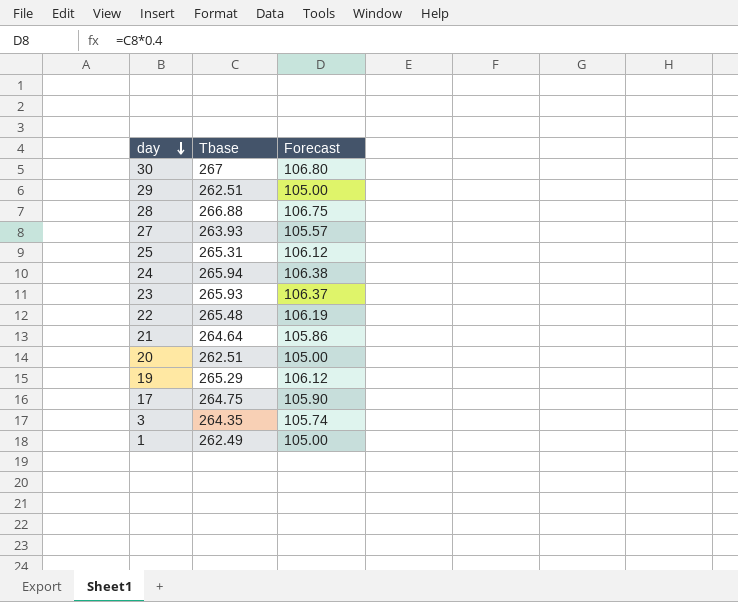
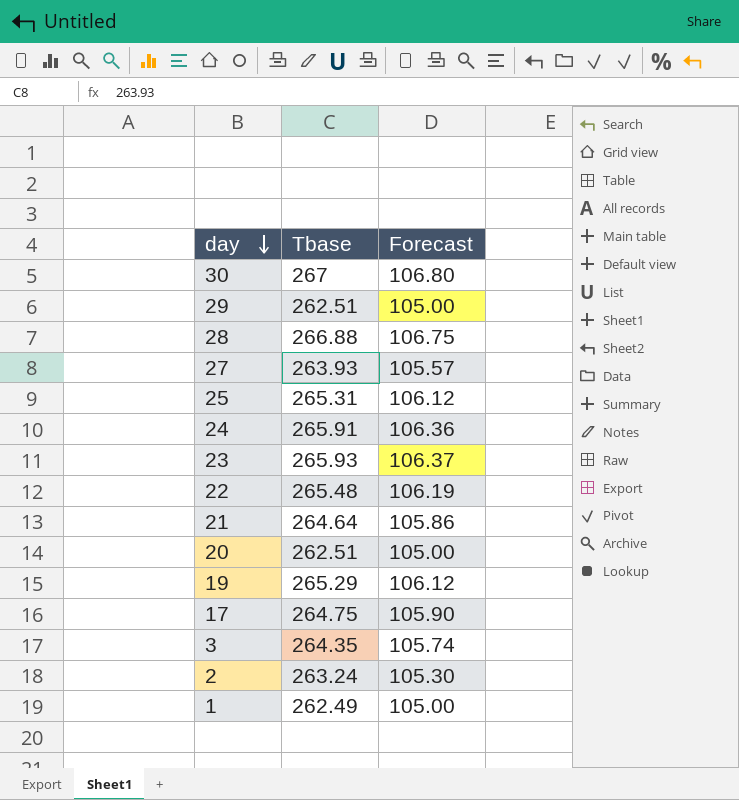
24 | Tbase: 265.94 -> 265.91
24 | Forecast: 106.38 -> 106.36
row 2: none -> 263.24 | 105.30

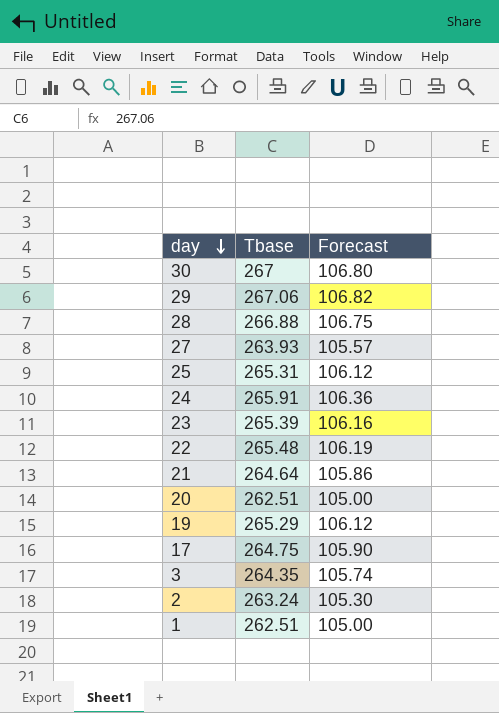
29 | Tbase: 262.51 -> 267.06
29 | Forecast: 105.00 -> 106.82
23 | Tbase: 265.93 -> 265.39
23 | Forecast: 106.37 -> 106.16
1 | Tbase: 262.49 -> 262.51

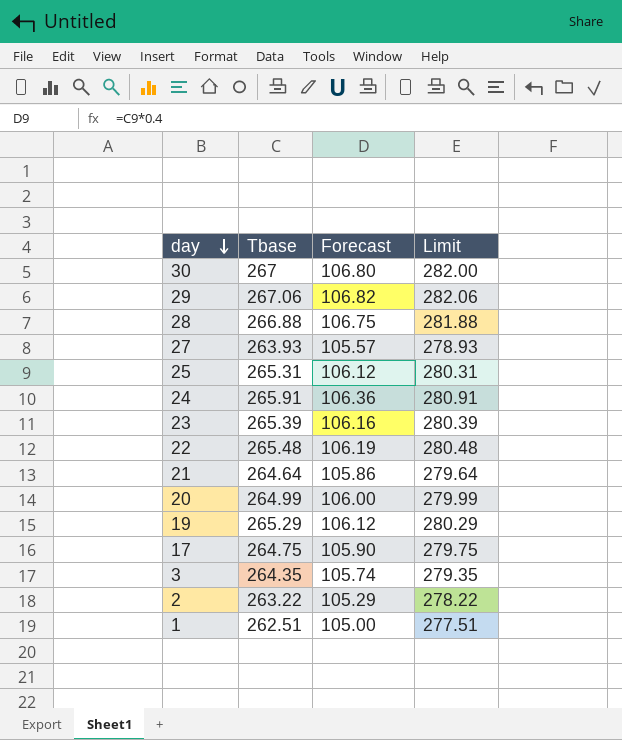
column Limit | formula: none -> [Tbase] + 15
20 | Tbase: 262.51 -> 264.99
20 | Forecast: 105.00 -> 106.00
2 | Tbase: 263.24 -> 263.22
2 | Forecast: 105.30 -> 105.29

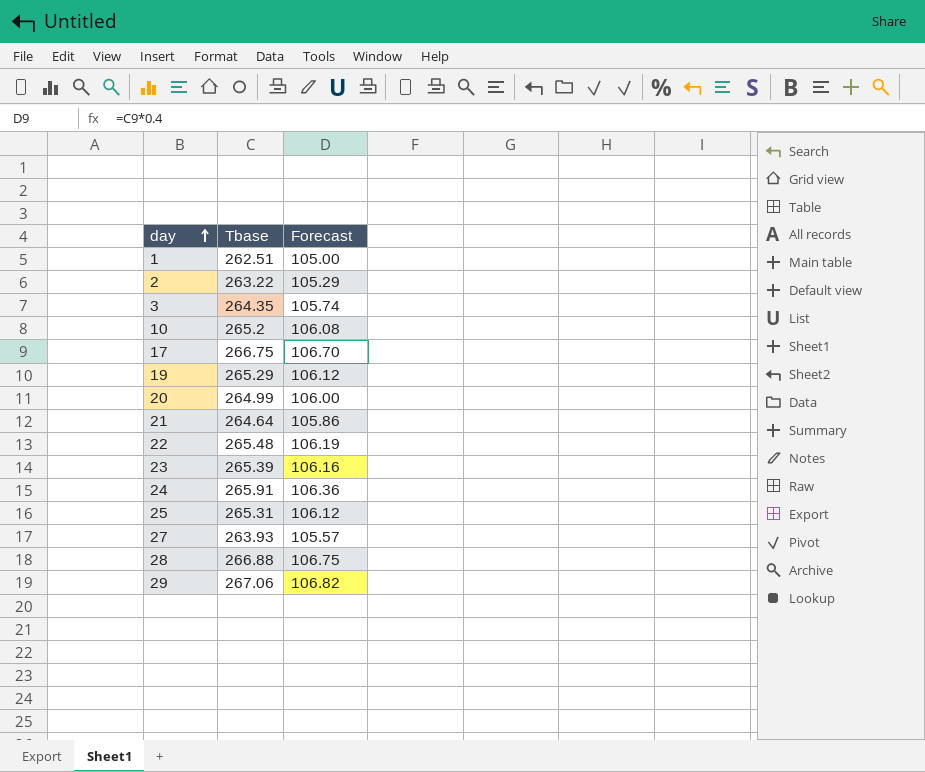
row order: day descending -> day ascending
column Limit | formula: [Tbase] + 15 -> none
row 30: 267 | 106.80 | 282.00 -> none
row 10: none -> 265.2 | 106.08
17 | Tbase: 264.75 -> 266.75
17 | Forecast: 105.90 -> 106.70

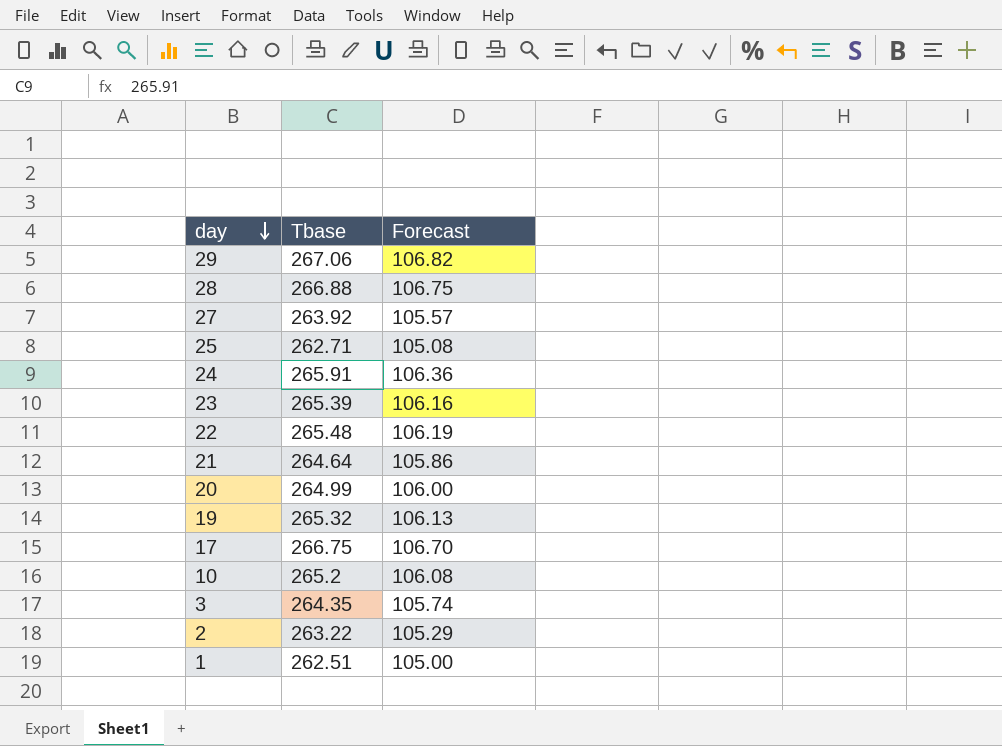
row order: day ascending -> day descending
27 | Tbase: 263.93 -> 263.92
25 | Tbase: 265.31 -> 262.71
25 | Forecast: 106.12 -> 105.08
19 | Tbase: 265.29 -> 265.32
19 | Forecast: 106.12 -> 106.13

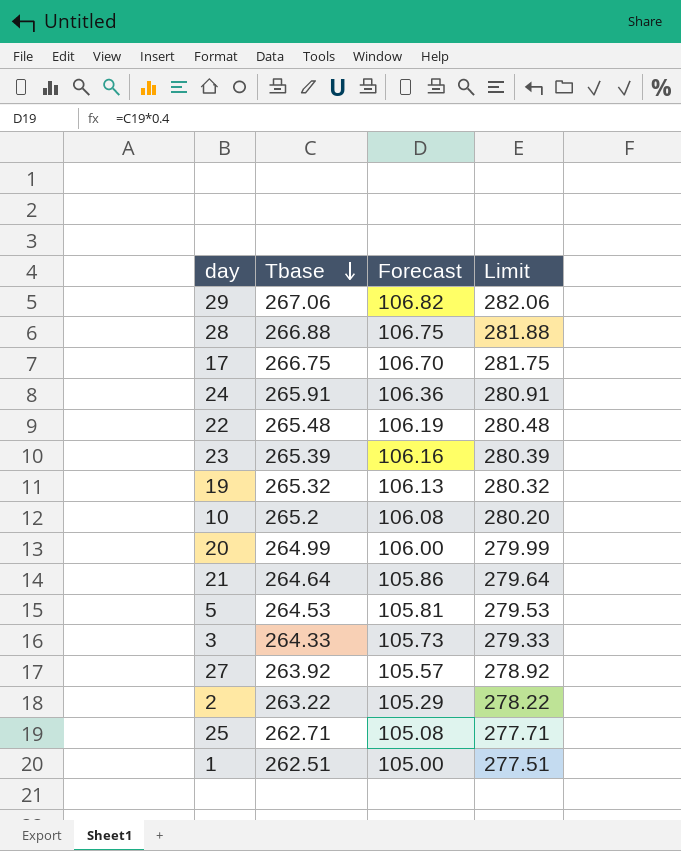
row order: day descending -> Tbase descending
column Limit | formula: none -> [Tbase] + 15
row 5: none -> 264.53 | 105.81 | 279.53
3 | Tbase: 264.35 -> 264.33
3 | Forecast: 105.74 -> 105.73

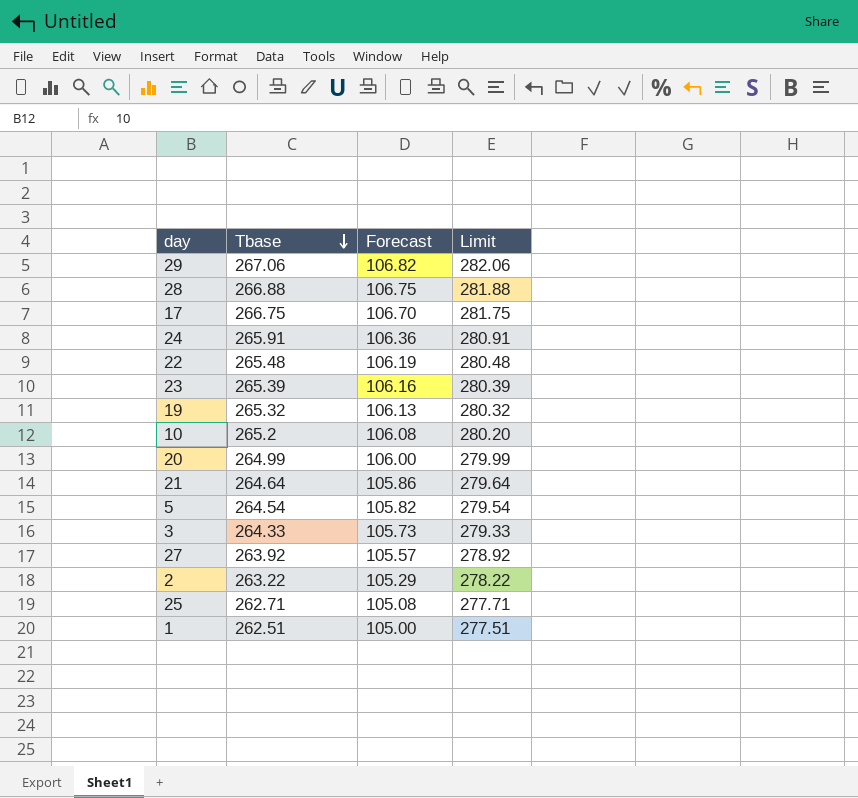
5 | Tbase: 264.53 -> 264.54
5 | Forecast: 105.81 -> 105.82
5 | Limit: 279.53 -> 279.54

